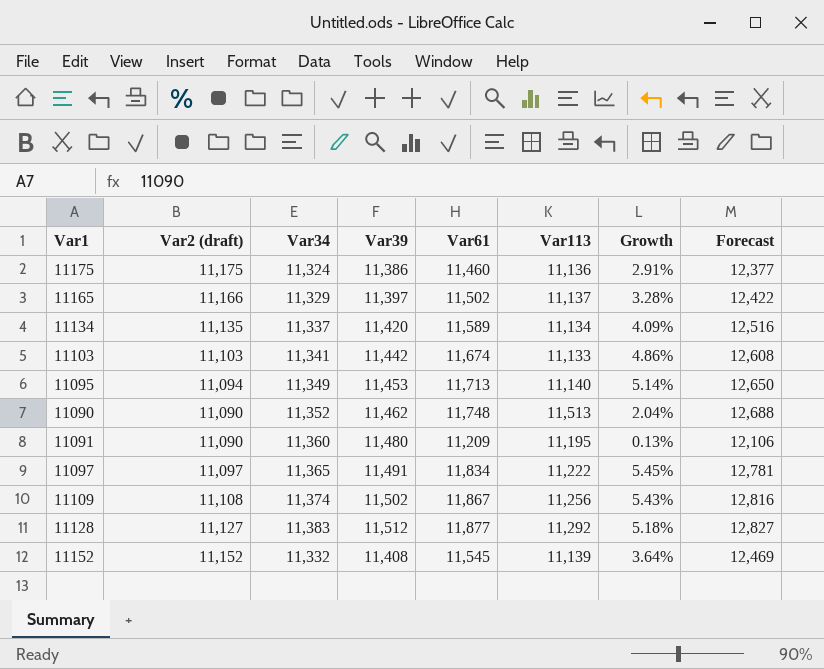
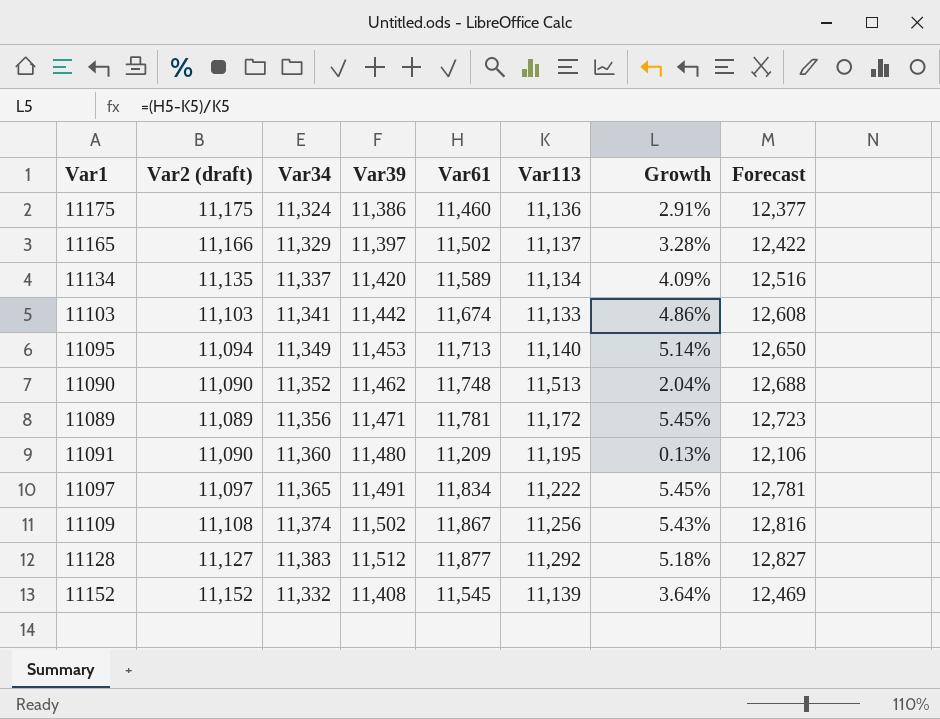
row 11089: none -> 11,089 | 11,356 | 11,471 | 11,781 | 11,172 | 5.45% | 12,723

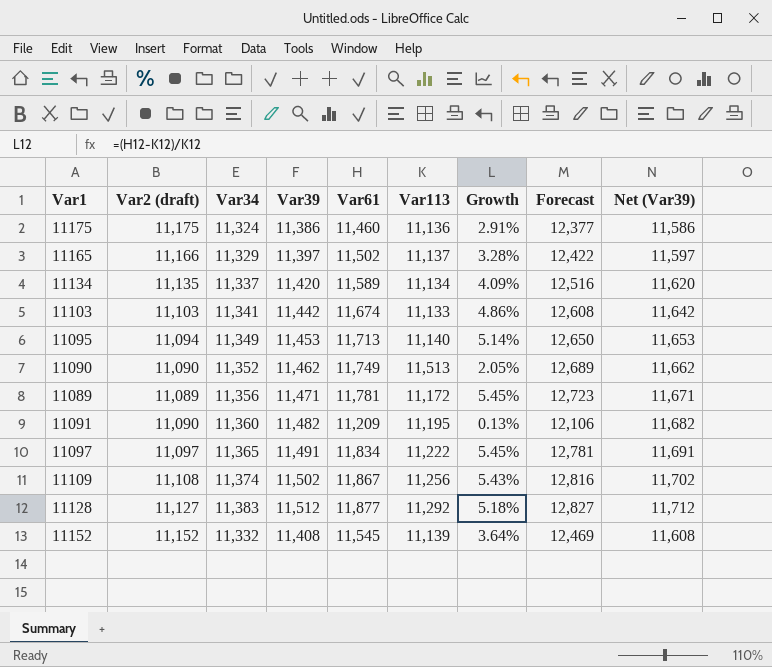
column Net (Var39) | formula: none -> [Var39] + 200
11090 | Var61: 11,748 -> 11,749
11090 | Growth: 2.04% -> 2.05%
11090 | Forecast: 12,688 -> 12,689
11091 | Var39: 11,480 -> 11,482

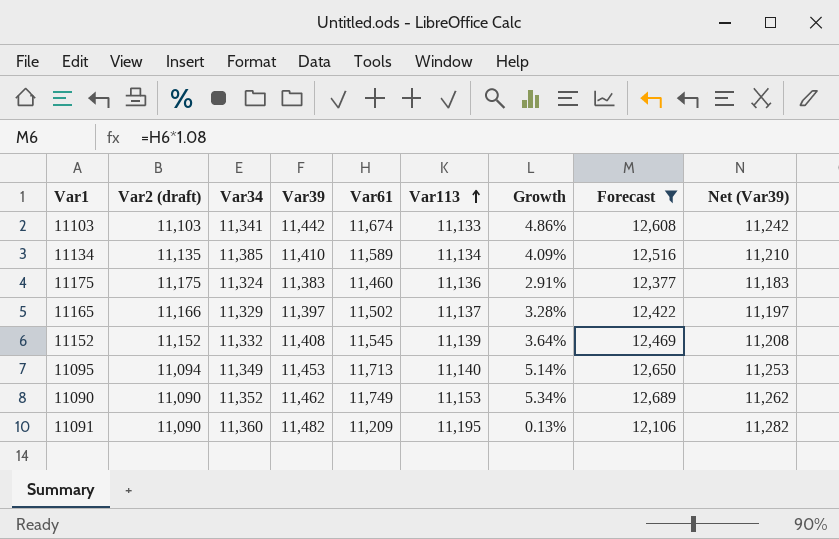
filter: none -> Forecast <= 12,689
row order: none -> Var113 ascending
column Net (Var39) | formula: [Var39] + 200 -> [Var39] - 200
11134 | Var34: 11,337 -> 11,385
11134 | Var39: 11,420 -> 11,410
11175 | Var39: 11,386 -> 11,383
11090 | Var113: 11,513 -> 11,153
11090 | Growth: 2.05% -> 5.34%

